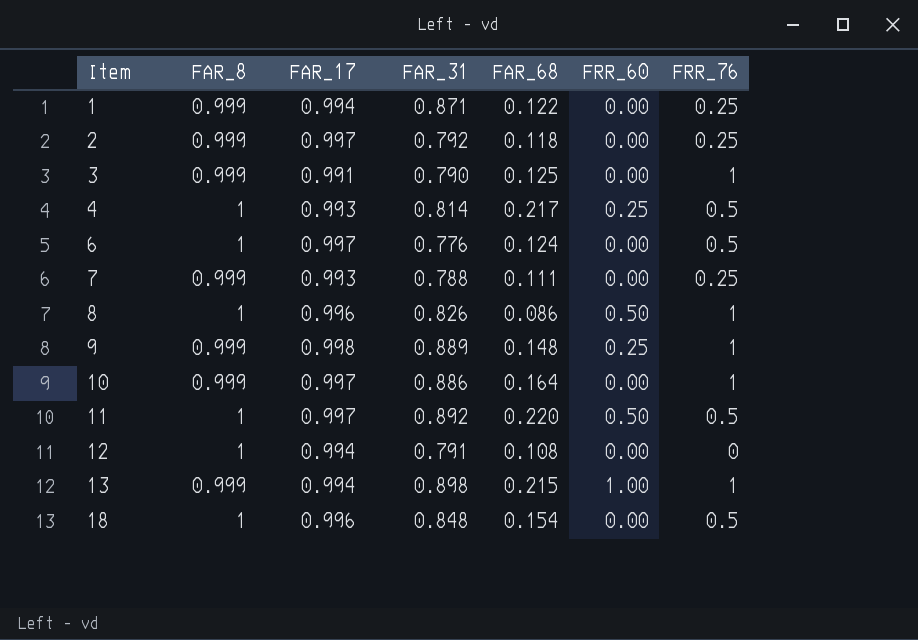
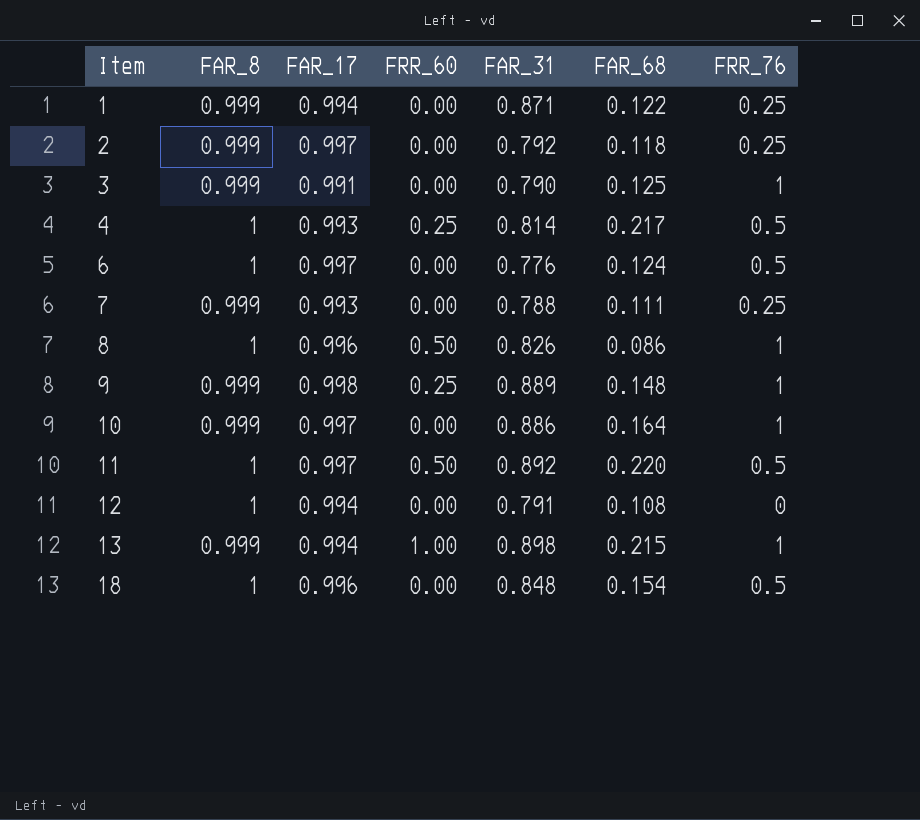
column FRR_60 | position: 6 -> 4

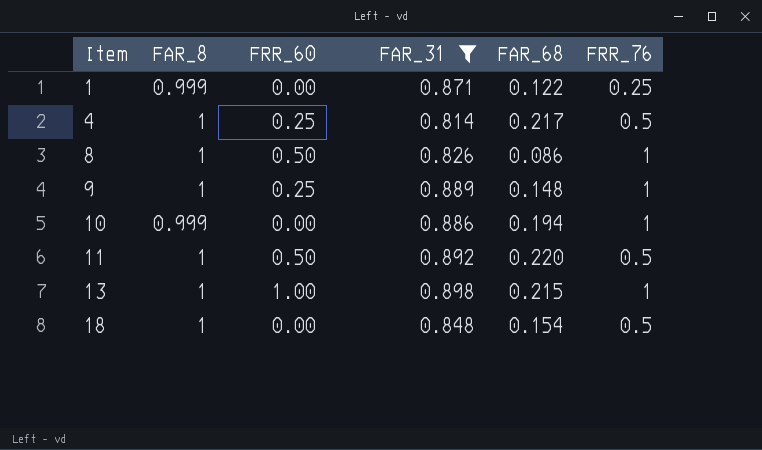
filter: none -> FAR_31 >= 0.814
column FAR_17 | position: 3 -> none
9 | FAR_8: 0.999 -> 1
10 | FAR_68: 0.164 -> 0.194
13 | FAR_8: 0.999 -> 1

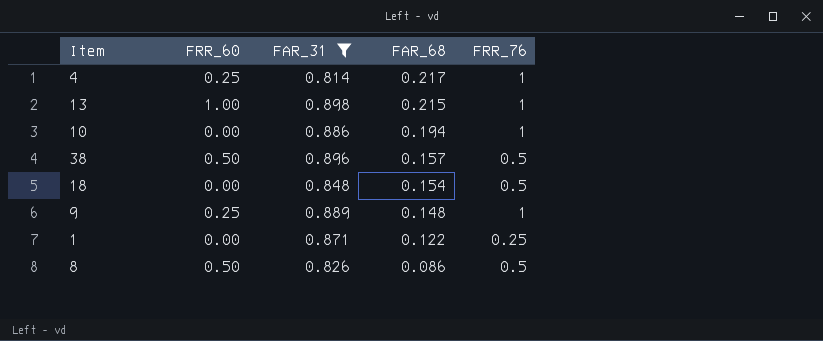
row order: Item ascending -> FAR_68 descending
column FAR_8 | position: 2 -> none
row 11: 1 | 0.50 | 0.892 | 0.220 | 0.5 -> none
4 | FRR_76: 0.5 -> 1
row 38: none -> 0.50 | 0.896 | 0.157 | 0.5
8 | FRR_76: 1 -> 0.5

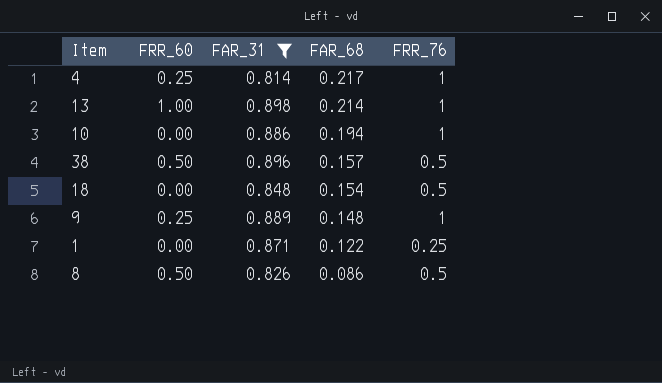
13 | FAR_68: 0.215 -> 0.214

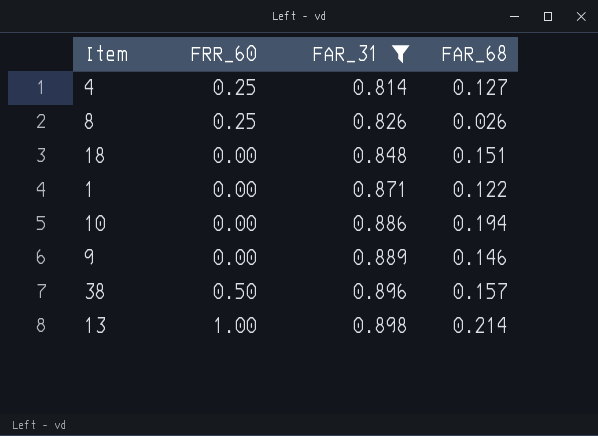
row order: FAR_68 descending -> FAR_31 ascending
column FRR_76 | position: 5 -> none
4 | FAR_68: 0.217 -> 0.127
8 | FRR_60: 0.50 -> 0.25
8 | FAR_68: 0.086 -> 0.026
18 | FAR_68: 0.154 -> 0.151
9 | FRR_60: 0.25 -> 0.00
9 | FAR_68: 0.148 -> 0.146

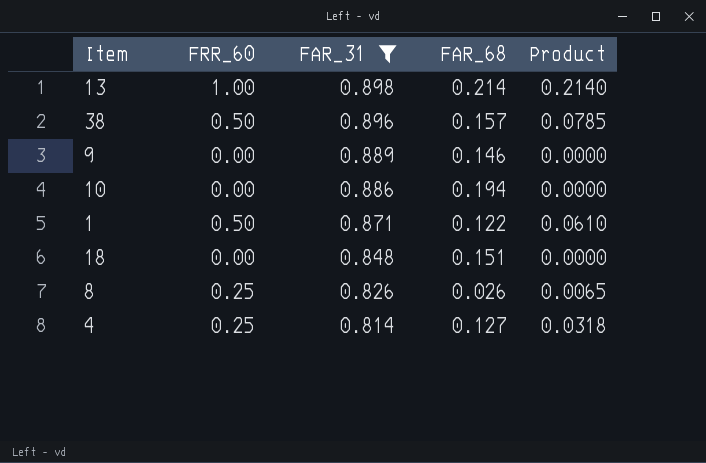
row order: FAR_31 ascending -> FAR_31 descending
column Product | formula: none -> [FRR_60] * [FAR_68]
1 | FRR_60: 0.00 -> 0.50

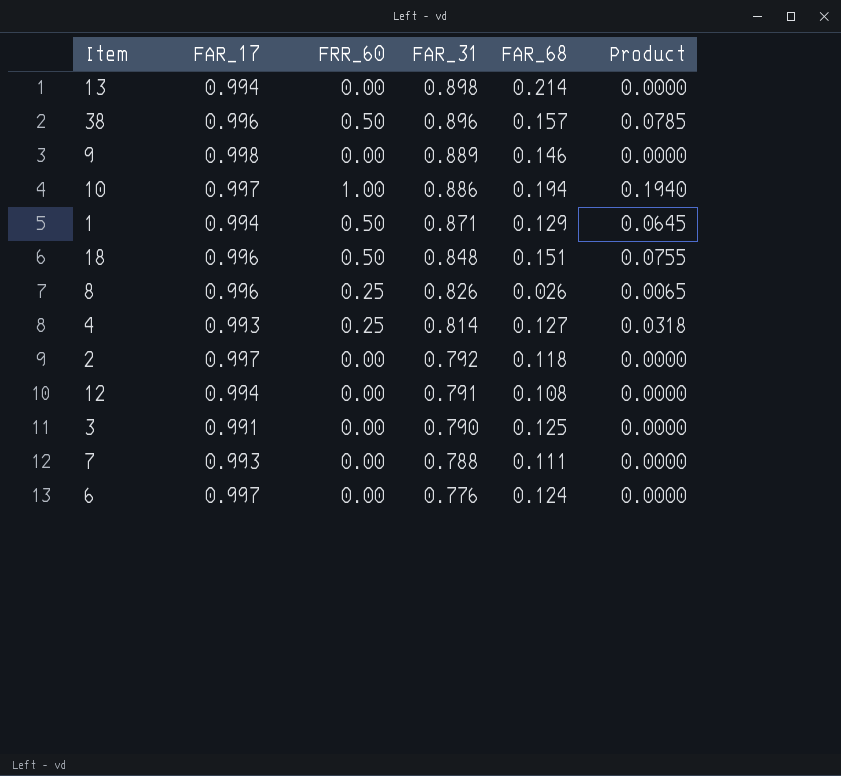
filter: FAR_31 >= 0.814 -> none
column FAR_17 | position: none -> 2
13 | FRR_60: 1.00 -> 0.00
13 | Product: 0.2140 -> 0.0000
10 | FRR_60: 0.00 -> 1.00
10 | Product: 0.0000 -> 0.1940
1 | FAR_68: 0.122 -> 0.129
1 | Product: 0.0610 -> 0.0645
18 | FRR_60: 0.00 -> 0.50
18 | Product: 0.0000 -> 0.0755

